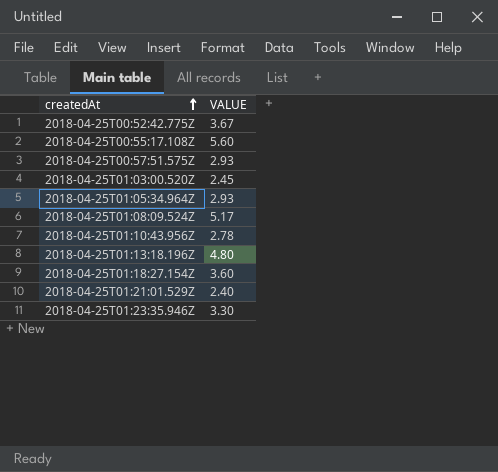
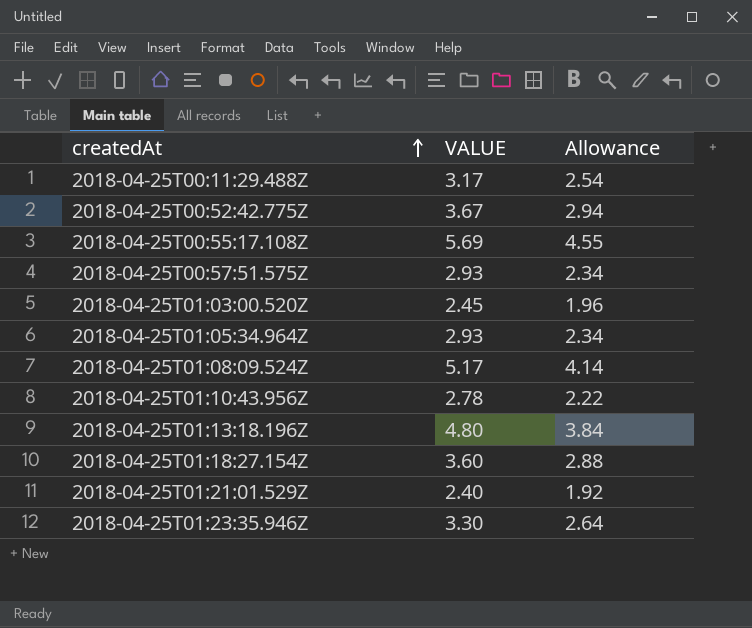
column Allowance | formula: none -> [VALUE] * 0.8
row 2018-04-25T00:11:29.488Z: none -> 3.17 | 2.54
2018-04-25T00:55:17.108Z | VALUE: 5.60 -> 5.69

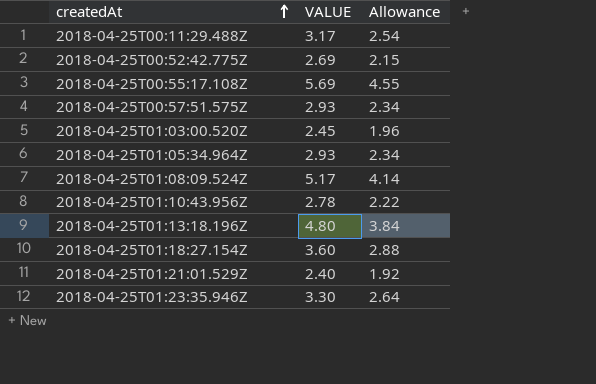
2018-04-25T00:52:42.775Z | VALUE: 3.67 -> 2.69
2018-04-25T00:52:42.775Z | Allowance: 2.94 -> 2.15

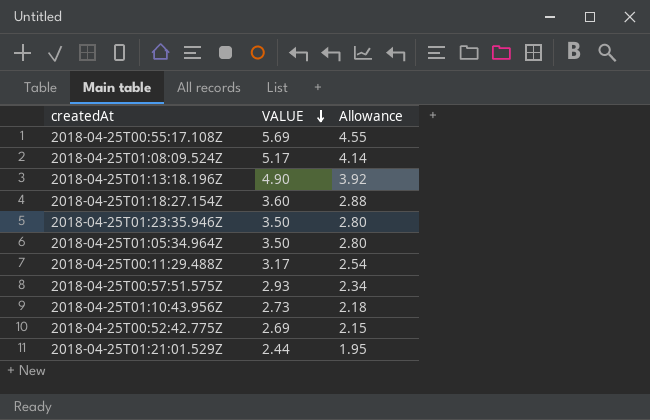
row order: createdAt ascending -> VALUE descending
row 2018-04-25T01:03:00.520Z: 2.45 | 1.96 -> none
2018-04-25T01:13:18.196Z | VALUE: 4.80 -> 4.90
2018-04-25T01:13:18.196Z | Allowance: 3.84 -> 3.92
2018-04-25T01:23:35.946Z | VALUE: 3.30 -> 3.50
2018-04-25T01:23:35.946Z | Allowance: 2.64 -> 2.80
2018-04-25T01:05:34.964Z | VALUE: 2.93 -> 3.50
2018-04-25T01:05:34.964Z | Allowance: 2.34 -> 2.80
2018-04-25T01:10:43.956Z | VALUE: 2.78 -> 2.73
2018-04-25T01:10:43.956Z | Allowance: 2.22 -> 2.18
2018-04-25T01:21:01.529Z | VALUE: 2.40 -> 2.44
2018-04-25T01:21:01.529Z | Allowance: 1.92 -> 1.95

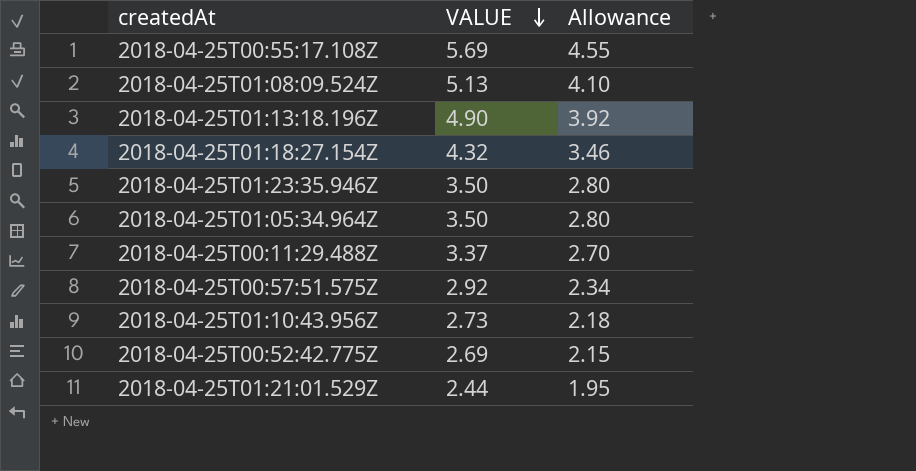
2018-04-25T01:08:09.524Z | VALUE: 5.17 -> 5.13
2018-04-25T01:08:09.524Z | Allowance: 4.14 -> 4.10
2018-04-25T01:18:27.154Z | VALUE: 3.60 -> 4.32
2018-04-25T01:18:27.154Z | Allowance: 2.88 -> 3.46
2018-04-25T00:11:29.488Z | VALUE: 3.17 -> 3.37
2018-04-25T00:11:29.488Z | Allowance: 2.54 -> 2.70
2018-04-25T00:57:51.575Z | VALUE: 2.93 -> 2.92

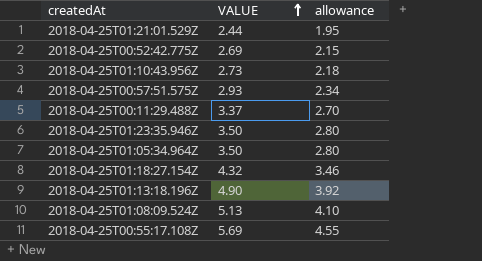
row order: VALUE descending -> VALUE ascending
column name: Allowance -> allowance
2018-04-25T00:57:51.575Z | VALUE: 2.92 -> 2.93

